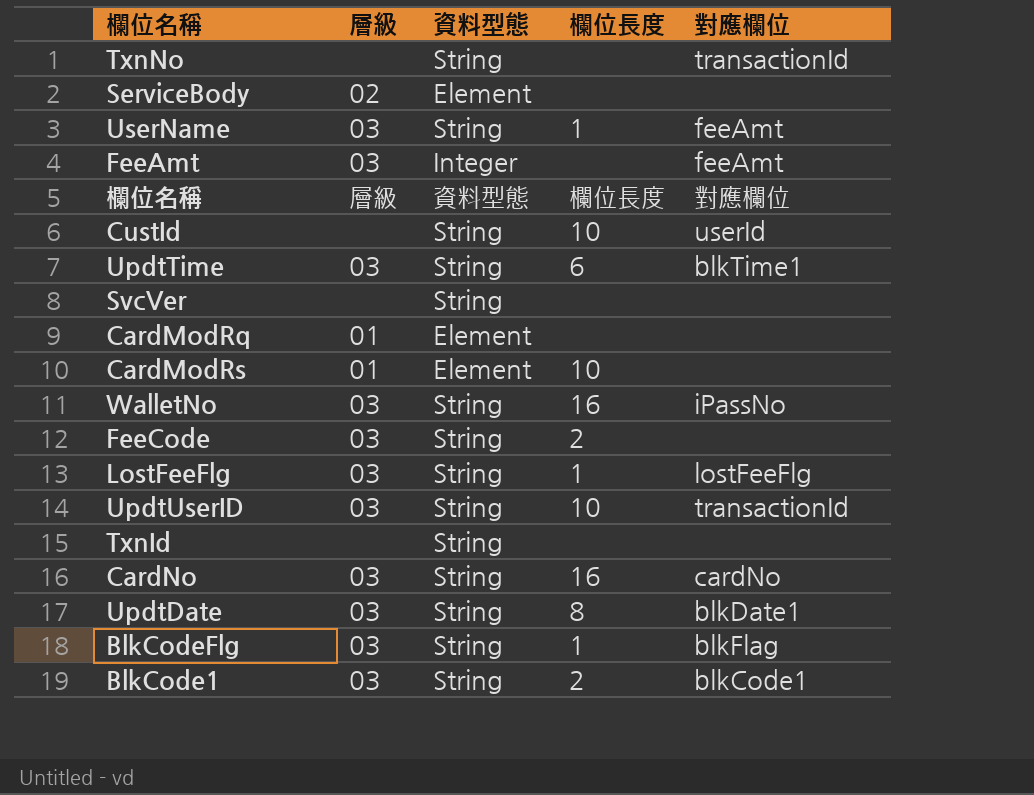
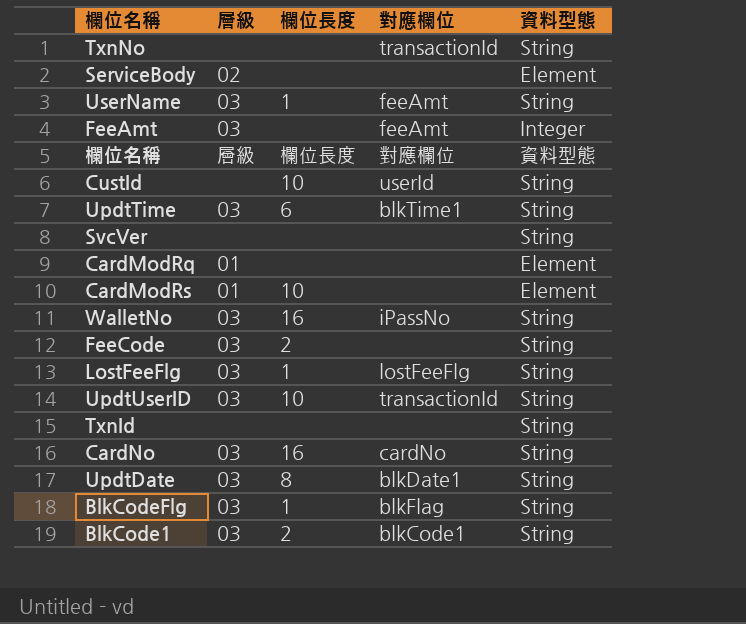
column 資料型態 | position: 3 -> 5

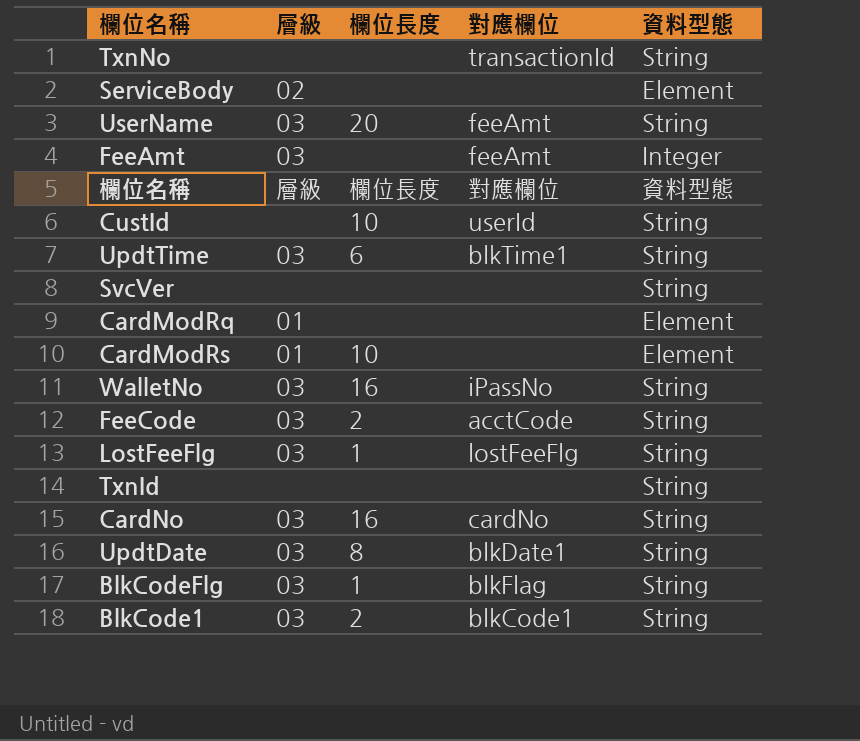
row UpdtUserID: 03 | 10 | transactionId | String -> none
UserName | 欄位長度: 1 -> 20
FeeCode | 對應欄位: none -> acctCode

